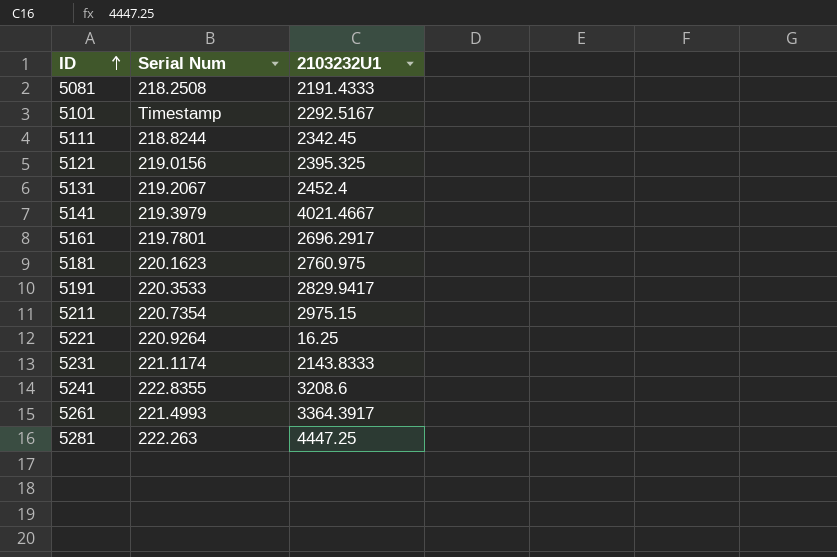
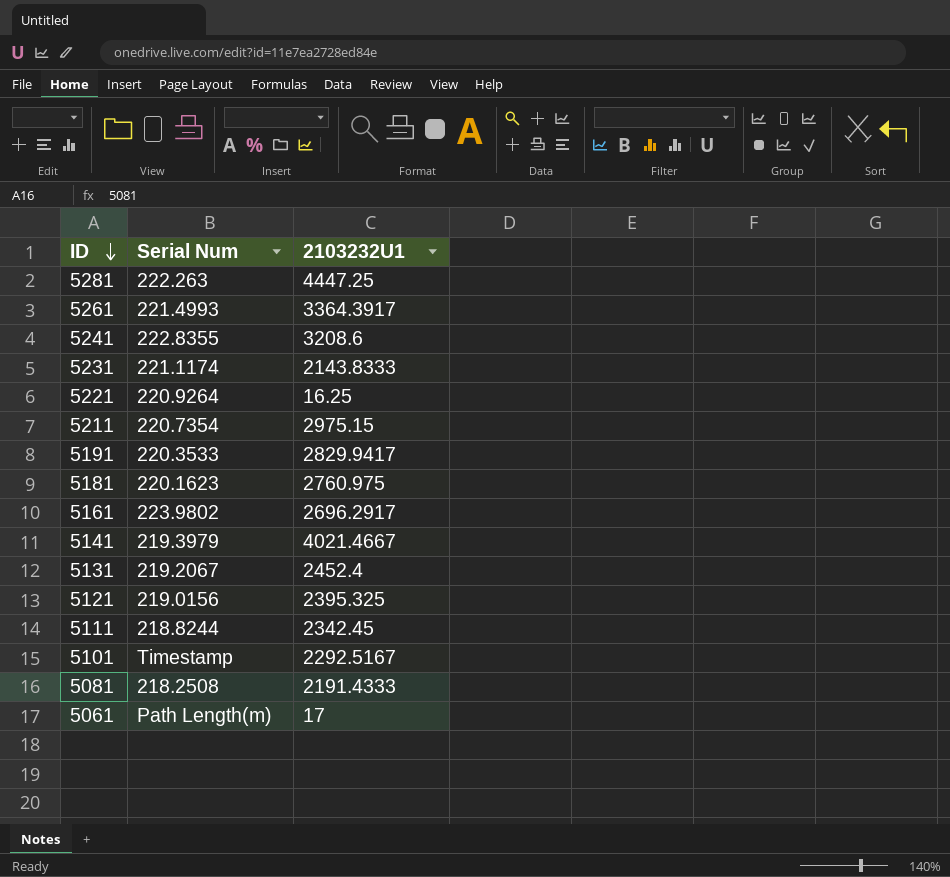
row order: ID ascending -> ID descending
5161 | Serial Num: 219.7801 -> 223.9802
row 5061: none -> Path Length(m) | 17

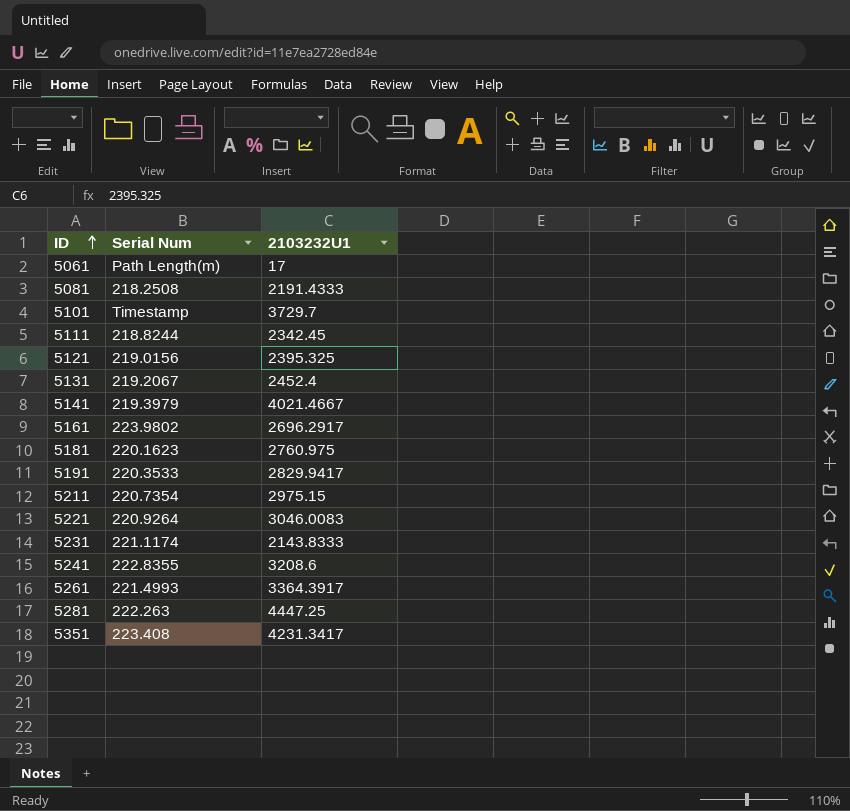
row order: ID descending -> ID ascending
5101 | 2103232U1: 2292.5167 -> 3729.7
5221 | 2103232U1: 16.25 -> 3046.0083
row 5351: none -> 223.408 | 4231.3417

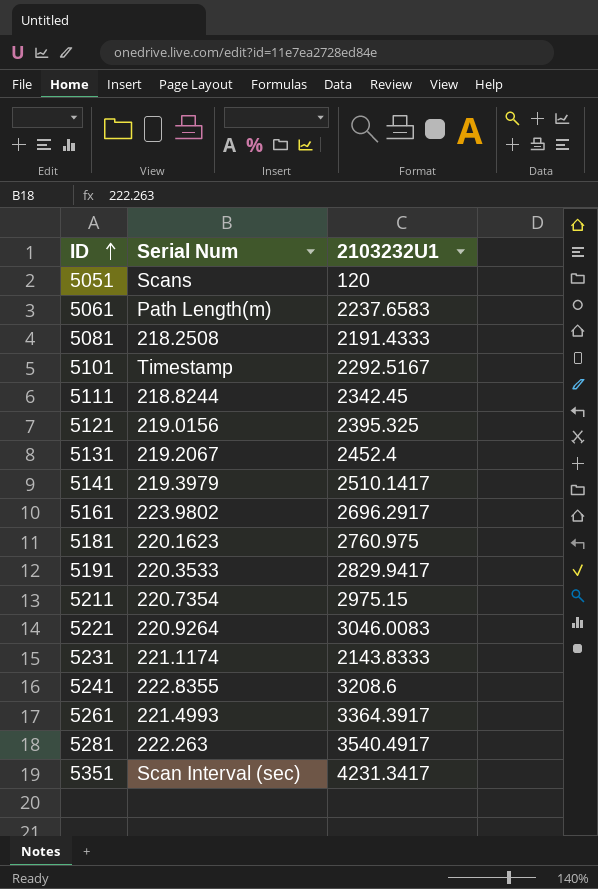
row 5051: none -> Scans | 120
5061 | 2103232U1: 17 -> 2237.6583
5101 | 2103232U1: 3729.7 -> 2292.5167
5141 | 2103232U1: 4021.4667 -> 2510.1417
5281 | 2103232U1: 4447.25 -> 3540.4917
5351 | Serial Num: 223.408 -> Scan Interval (sec)

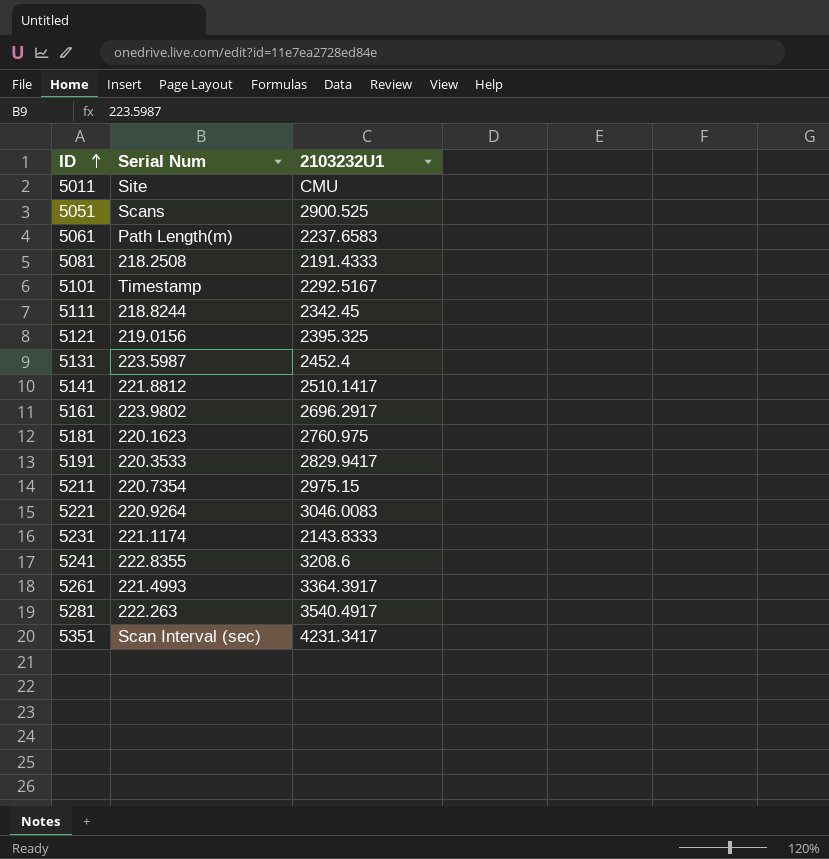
row 5011: none -> Site | CMU
5051 | 2103232U1: 120 -> 2900.525
5131 | Serial Num: 219.2067 -> 223.5987
5141 | Serial Num: 219.3979 -> 221.8812

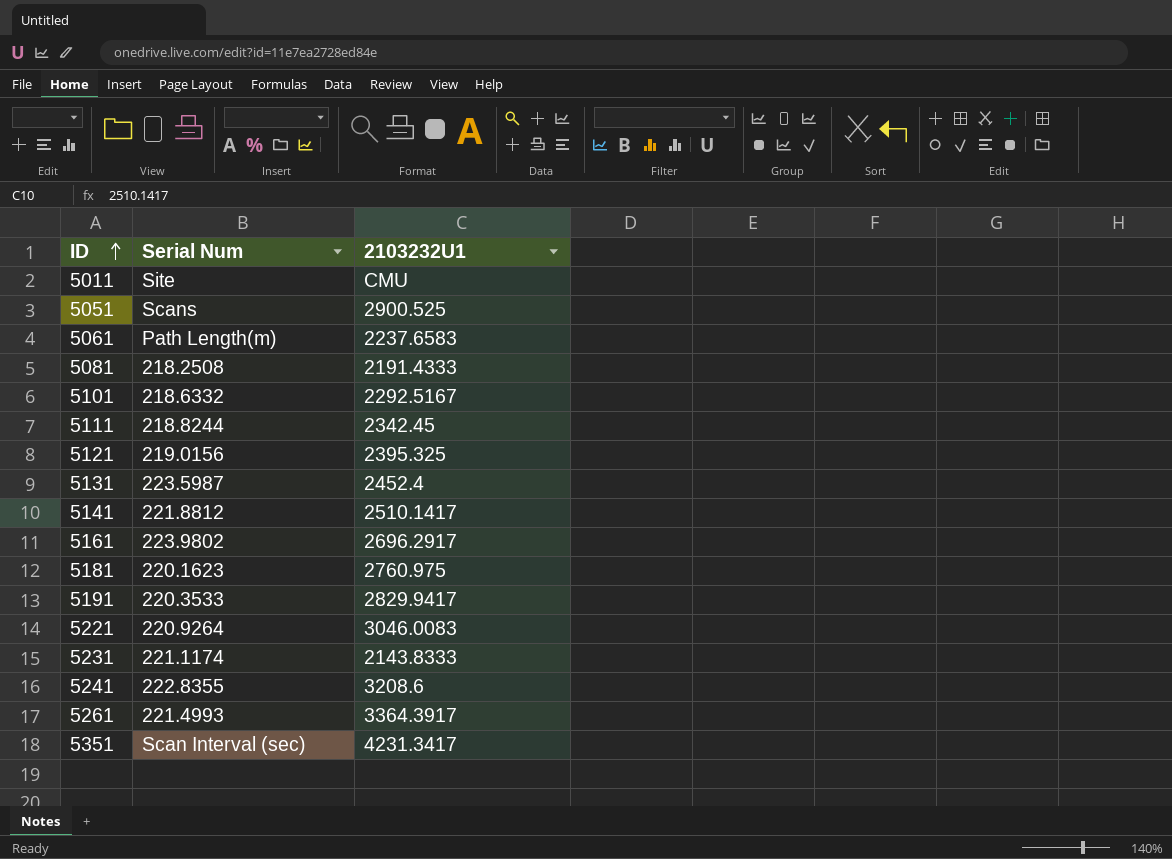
row 5211: 220.7354 | 2975.15 -> none
row 5281: 222.263 | 3540.4917 -> none
5101 | Serial Num: Timestamp -> 218.6332

